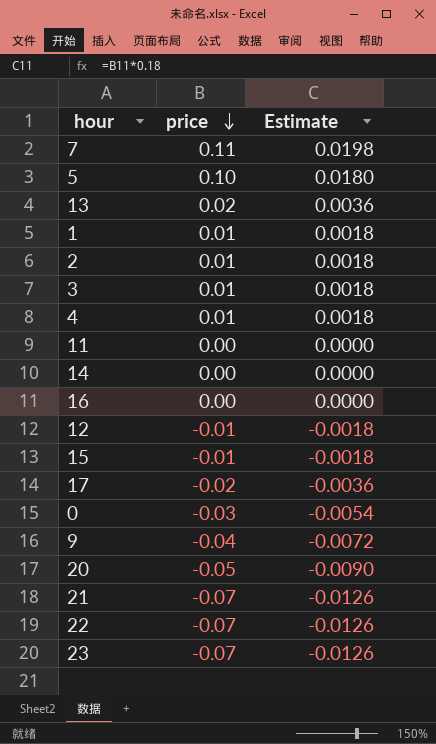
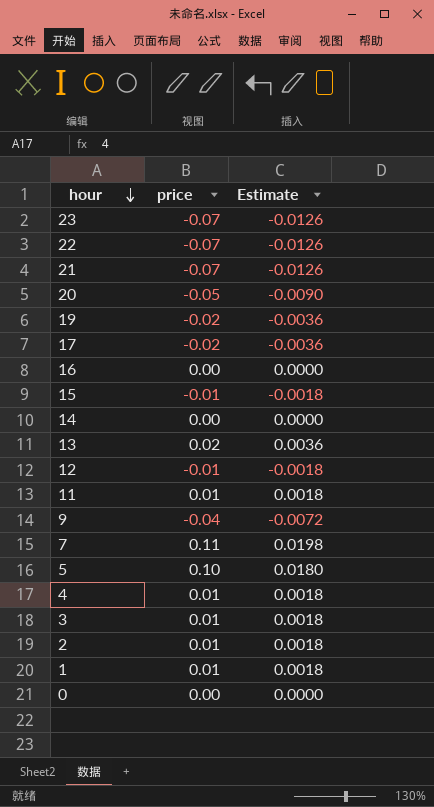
row order: price descending -> hour descending
row 19: none -> -0.02 | -0.0036
11 | price: 0.00 -> 0.01
11 | Estimate: 0.0000 -> 0.0018
0 | price: -0.03 -> 0.00
0 | Estimate: -0.0054 -> 0.0000

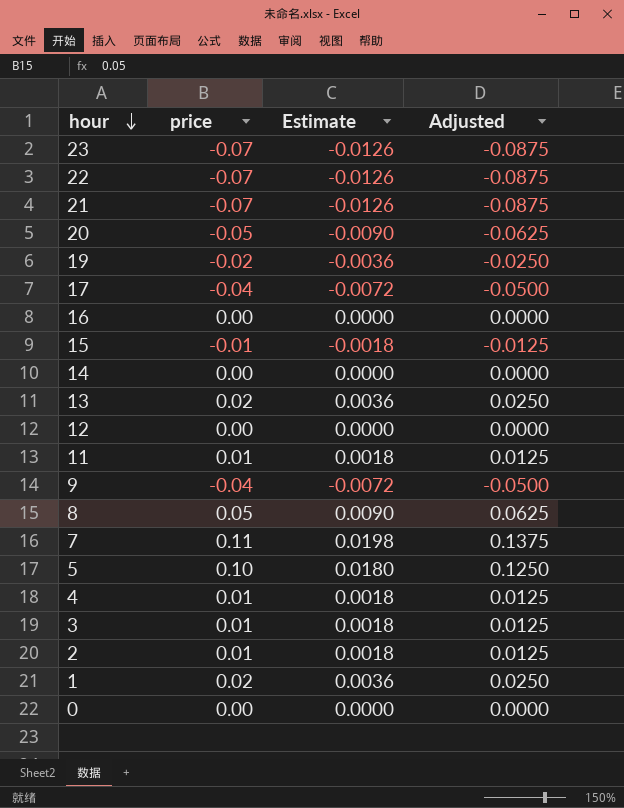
column Adjusted | formula: none -> [price] * 1.25
17 | price: -0.02 -> -0.04
17 | Estimate: -0.0036 -> -0.0072
12 | price: -0.01 -> 0.00
12 | Estimate: -0.0018 -> 0.0000
row 8: none -> 0.05 | 0.0090 | 0.0625
1 | price: 0.01 -> 0.02
1 | Estimate: 0.0018 -> 0.0036

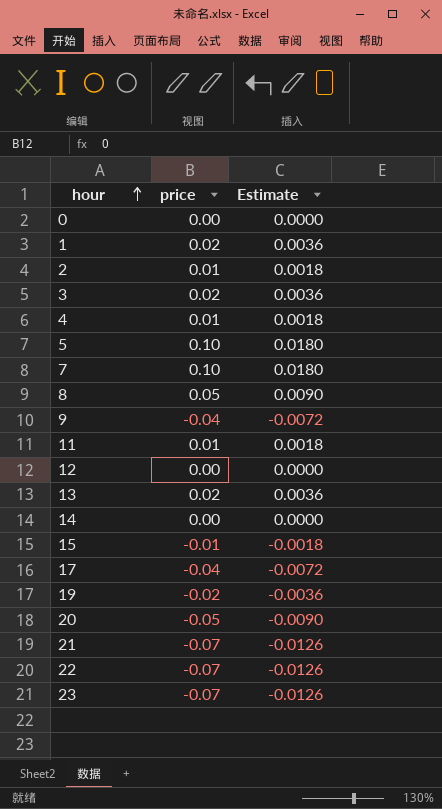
row order: hour descending -> hour ascending
column Adjusted | formula: [price] * 1.25 -> none
row 16: 0.00 | 0.0000 | 0.0000 -> none
3 | price: 0.01 -> 0.02
3 | Estimate: 0.0018 -> 0.0036
7 | price: 0.11 -> 0.10
7 | Estimate: 0.0198 -> 0.0180

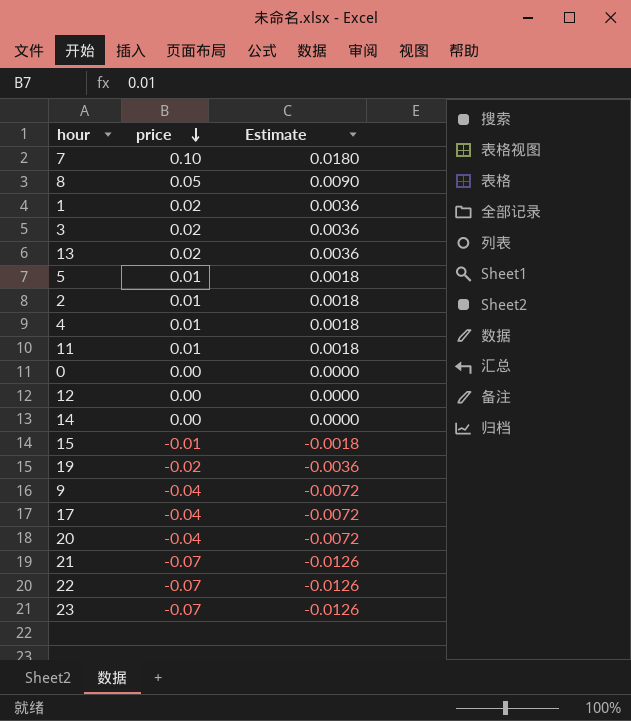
row order: hour ascending -> price descending
5 | price: 0.10 -> 0.01
5 | Estimate: 0.0180 -> 0.0018
20 | price: -0.05 -> -0.04
20 | Estimate: -0.0090 -> -0.0072

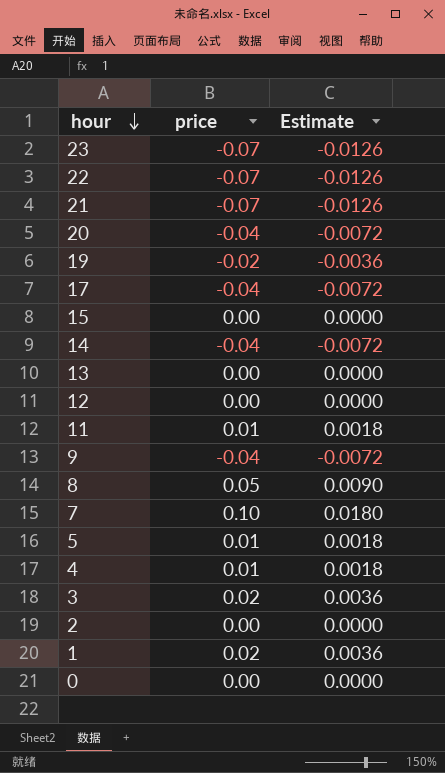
row order: price descending -> hour descending
15 | price: -0.01 -> 0.00
15 | Estimate: -0.0018 -> 0.0000
14 | price: 0.00 -> -0.04
14 | Estimate: 0.0000 -> -0.0072
13 | price: 0.02 -> 0.00
13 | Estimate: 0.0036 -> 0.0000
2 | price: 0.01 -> 0.00
2 | Estimate: 0.0018 -> 0.0000

